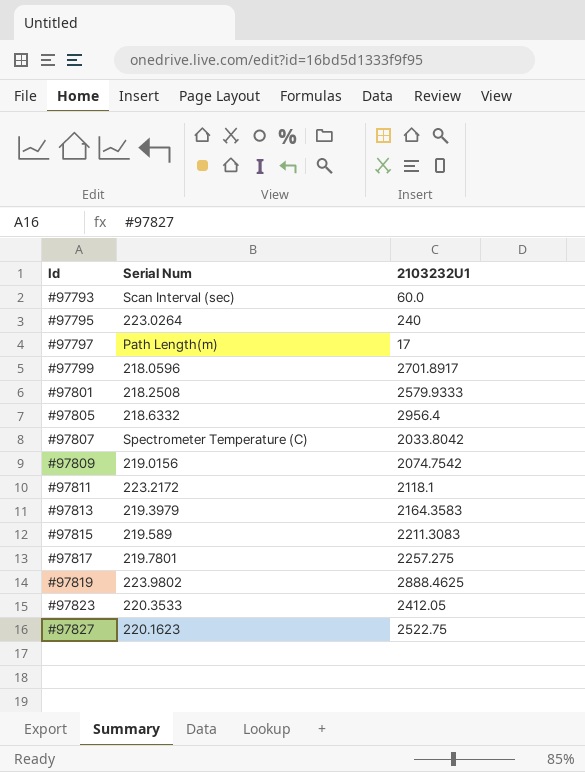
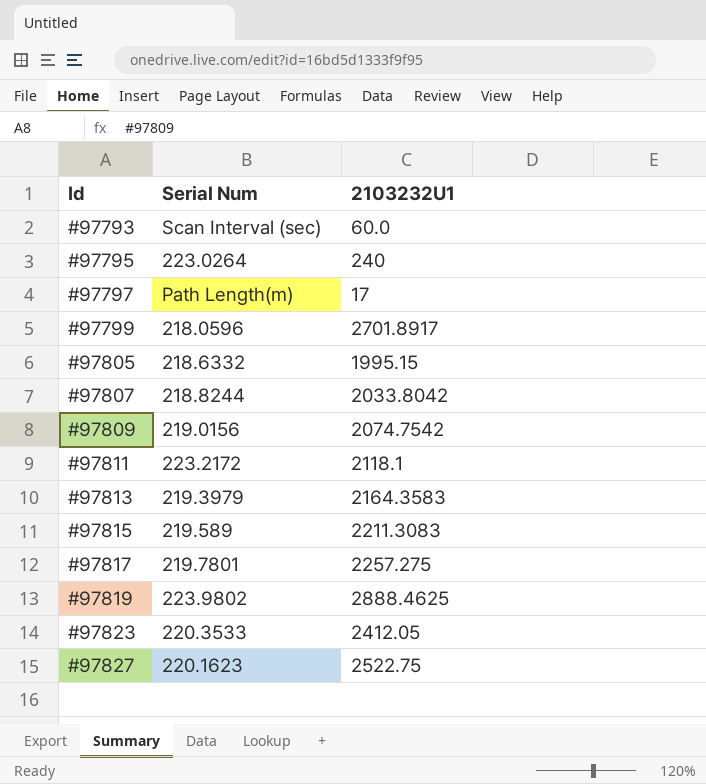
row #97801: 218.2508 | 2579.9333 -> none
#97805 | 2103232U1: 2956.4 -> 1995.15
#97807 | Serial Num: Spectrometer Temperature (C) -> 218.8244

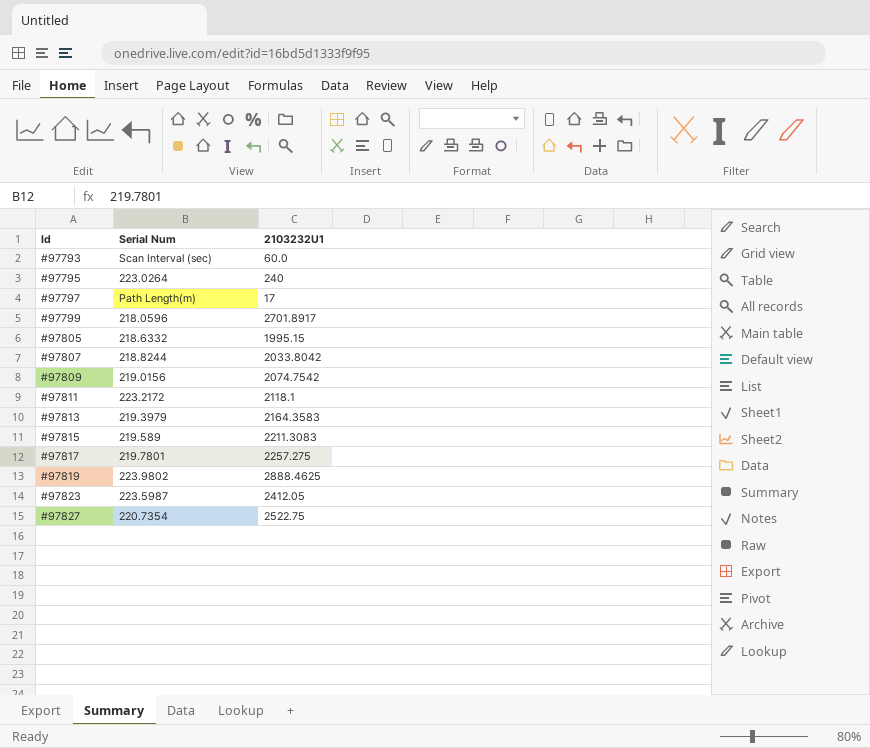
#97823 | Serial Num: 220.3533 -> 223.5987
#97827 | Serial Num: 220.1623 -> 220.7354

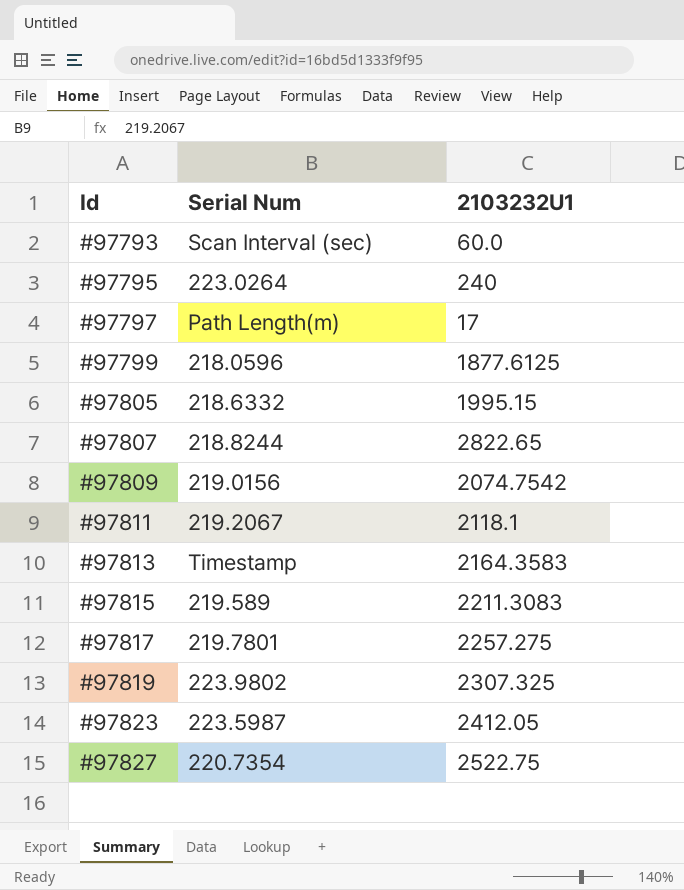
#97799 | 2103232U1: 2701.8917 -> 1877.6125
#97807 | 2103232U1: 2033.8042 -> 2822.65
#97811 | Serial Num: 223.2172 -> 219.2067
#97813 | Serial Num: 219.3979 -> Timestamp
#97819 | 2103232U1: 2888.4625 -> 2307.325

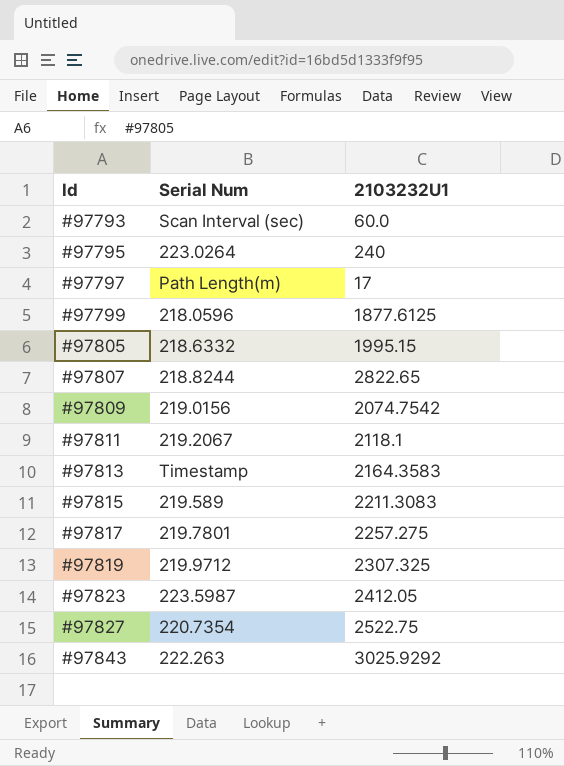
#97819 | Serial Num: 223.9802 -> 219.9712
row #97843: none -> 222.263 | 3025.9292

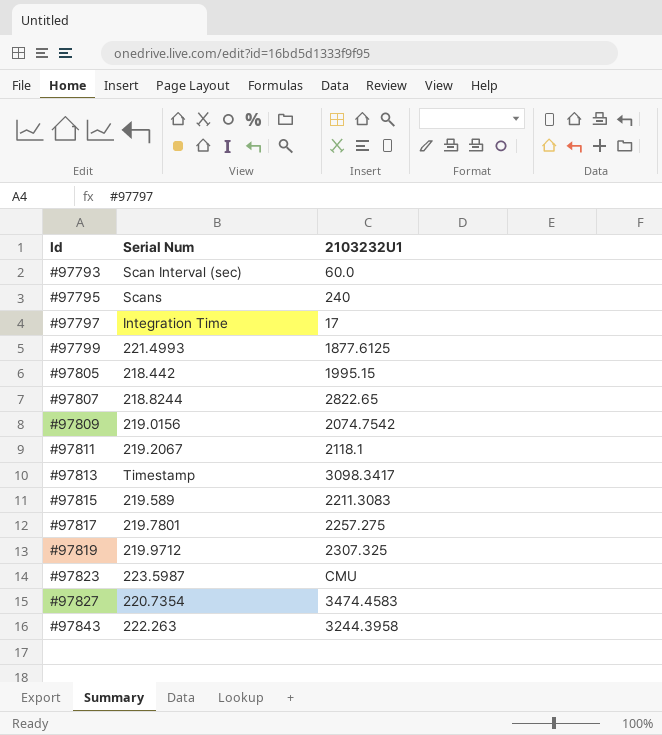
#97795 | Serial Num: 223.0264 -> Scans
#97797 | Serial Num: Path Length(m) -> Integration Time
#97799 | Serial Num: 218.0596 -> 221.4993
#97805 | Serial Num: 218.6332 -> 218.442
#97813 | 2103232U1: 2164.3583 -> 3098.3417
#97823 | 2103232U1: 2412.05 -> CMU
#97827 | 2103232U1: 2522.75 -> 3474.4583
#97843 | 2103232U1: 3025.9292 -> 3244.3958

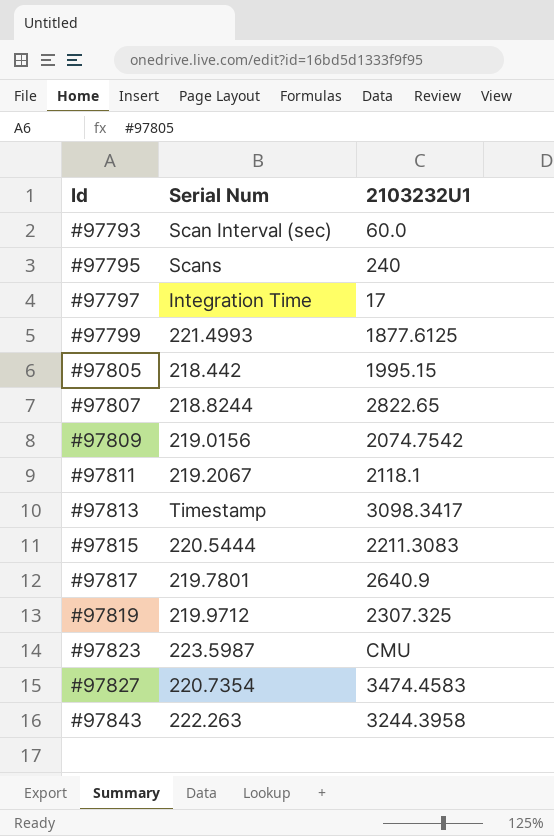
#97815 | Serial Num: 219.589 -> 220.5444
#97817 | 2103232U1: 2257.275 -> 2640.9

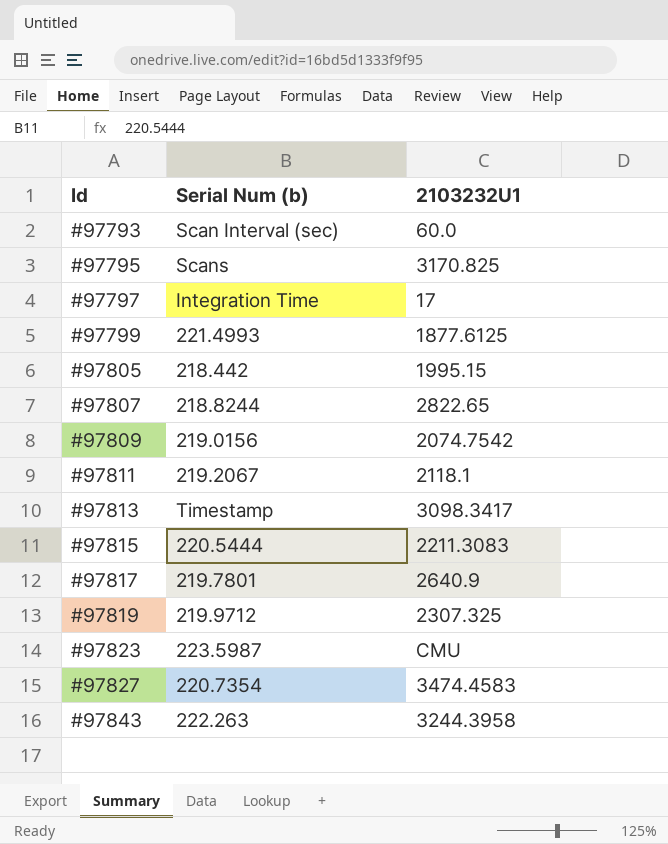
column name: Serial Num -> Serial Num (b)
#97795 | 2103232U1: 240 -> 3170.825

